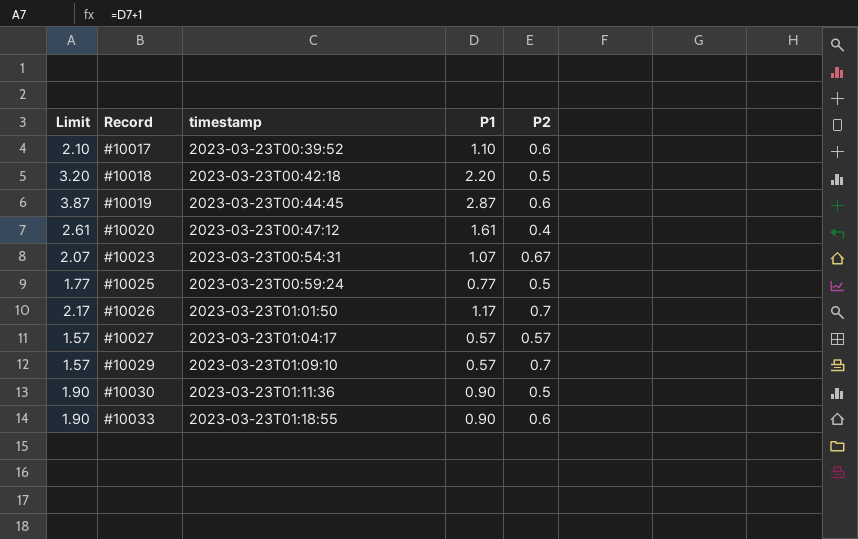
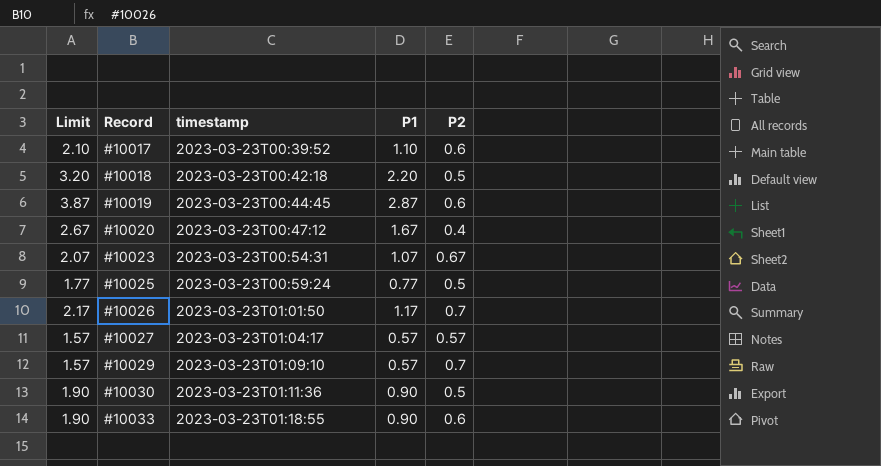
#10020 | Limit: 2.61 -> 2.67
#10020 | P1: 1.61 -> 1.67

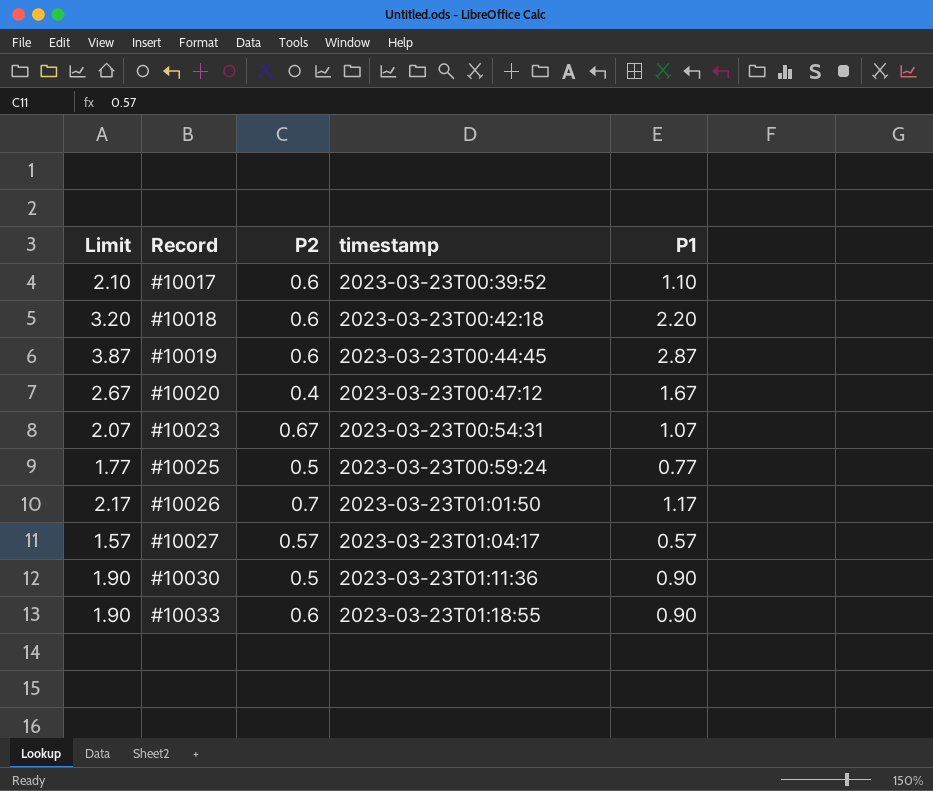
column P2 | position: 5 -> 3
row #10029: 1.57 | 2023-03-23T01:09:10 | 0.57 | 0.7 -> none
#10018 | P2: 0.5 -> 0.6

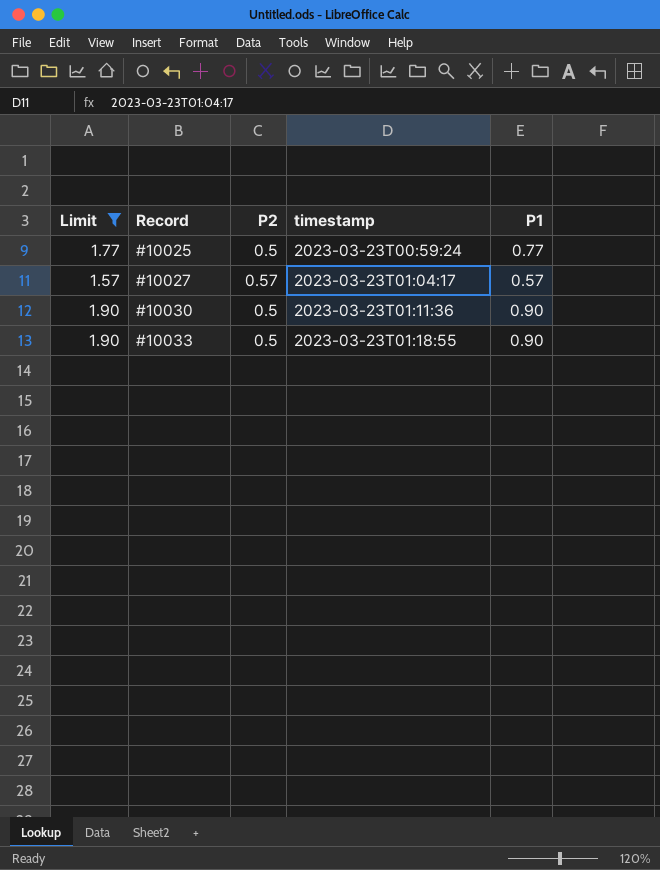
filter: none -> Limit <= 1.90
#10033 | P2: 0.6 -> 0.5

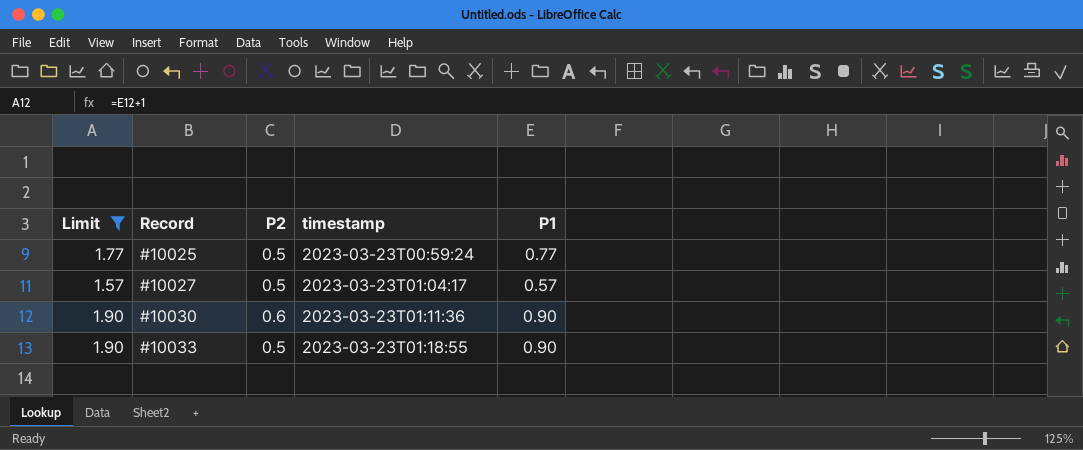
#10027 | P2: 0.57 -> 0.5
#10030 | P2: 0.5 -> 0.6

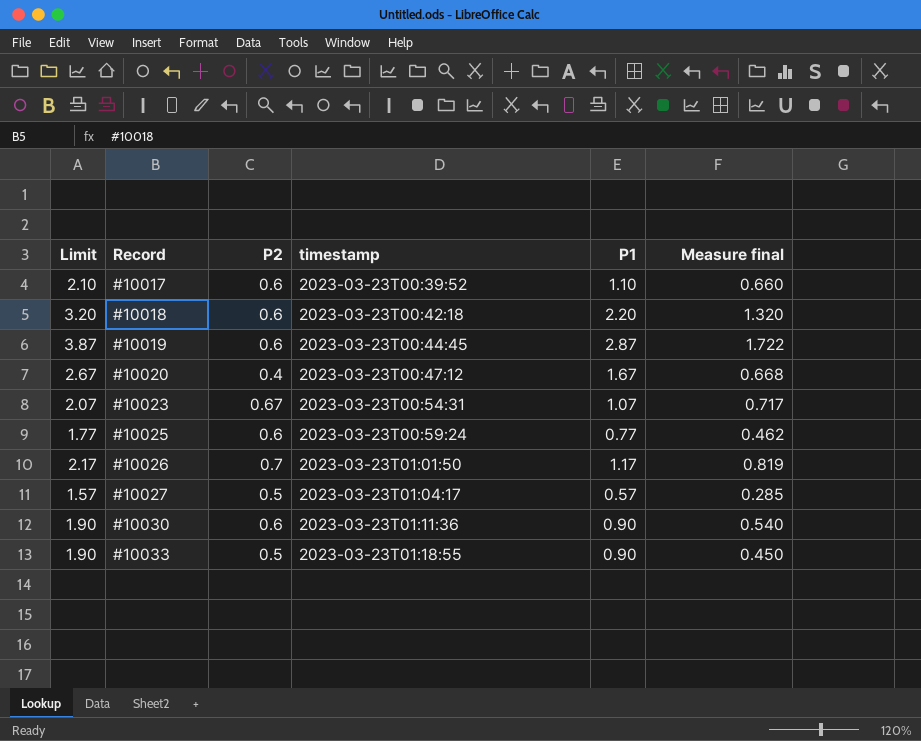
filter: Limit <= 1.90 -> none
column Measure final | formula: none -> [P2] * [P1]
#10025 | P2: 0.5 -> 0.6

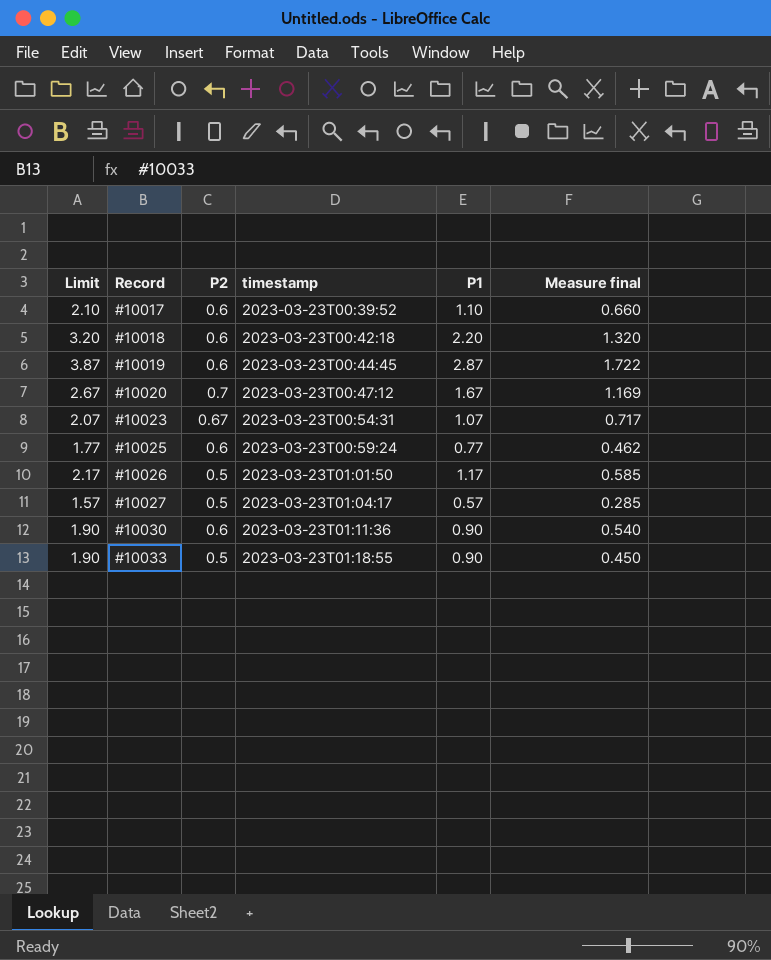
#10020 | P2: 0.4 -> 0.7
#10020 | Measure final: 0.668 -> 1.169
#10026 | P2: 0.7 -> 0.5
#10026 | Measure final: 0.819 -> 0.585

